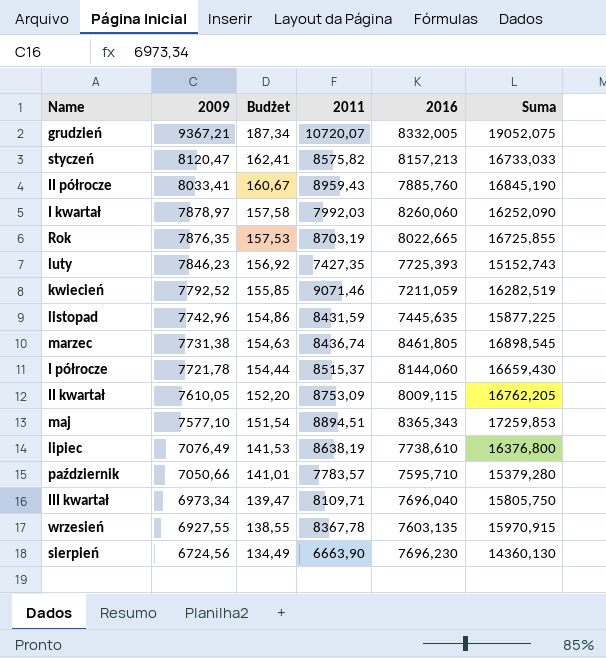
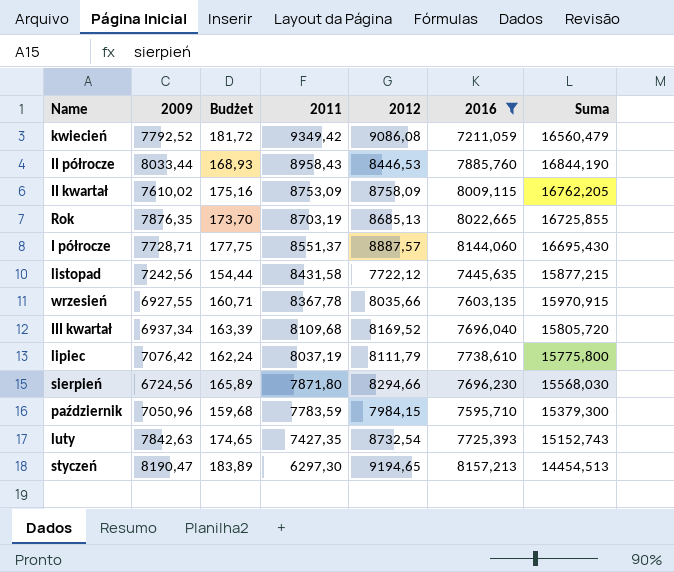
filter: none -> 2016 <= 8157,213
row order: 2009 descending -> 2011 descending
column Budżet | formula: [2009] * 0,02 -> [2012] * 0,02
column 2012 | position: none -> 5
kwiecień | 2011: 9071,46 -> 9349,42
kwiecień | Suma: 16282,519 -> 16560,479
II półrocze | 2009: 8033,41 -> 8033,44
II półrocze | 2011: 8959,43 -> 8958,43
II półrocze | Suma: 16845,190 -> 16844,190
II kwartał | 2009: 7610,05 -> 7610,02
I półrocze | 2009: 7721,78 -> 7728,71
I półrocze | 2011: 8515,37 -> 8551,37
I półrocze | Suma: 16659,430 -> 16695,430
listopad | 2009: 7742,96 -> 7242,56
listopad | 2011: 8431,59 -> 8431,58
listopad | Suma: 15877,225 -> 15877,215
III kwartał | 2009: 6973,34 -> 6937,34
III kwartał | 2011: 8109,71 -> 8109,68
III kwartał | Suma: 15805,750 -> 15805,720
lipiec | 2009: 7076,49 -> 7076,42
lipiec | 2011: 8638,19 -> 8037,19
lipiec | Suma: 16376,800 -> 15775,800
sierpień | 2011: 6663,90 -> 7871,80
sierpień | Suma: 14360,130 -> 15568,030
październik | 2009: 7050,66 -> 7050,96
październik | 2011: 7783,57 -> 7783,59
październik | Suma: 15379,280 -> 15379,300
luty | 2009: 7846,23 -> 7842,63
styczeń | 2009: 8120,47 -> 8190,47
styczeń | 2011: 8575,82 -> 6297,30
styczeń | Suma: 16733,033 -> 14454,513

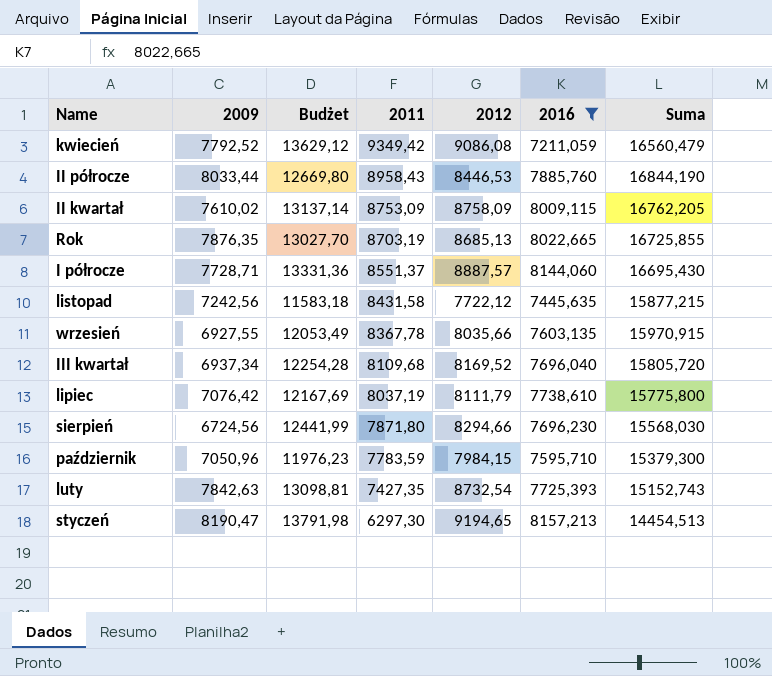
column Budżet | formula: [2012] * 0,02 -> [2012] * 1,5

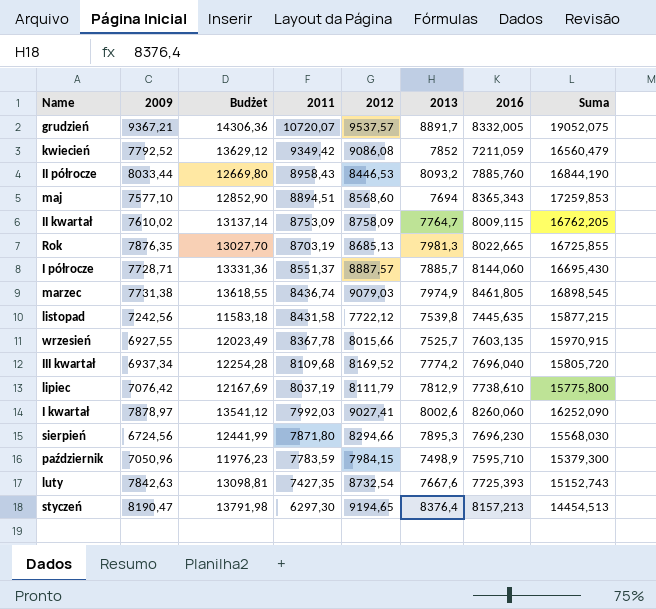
filter: 2016 <= 8157,213 -> none
column 2013 | position: none -> 6
wrzesień | Budżet: 12053,49 -> 12023,49
wrzesień | 2012: 8035,66 -> 8015,66

